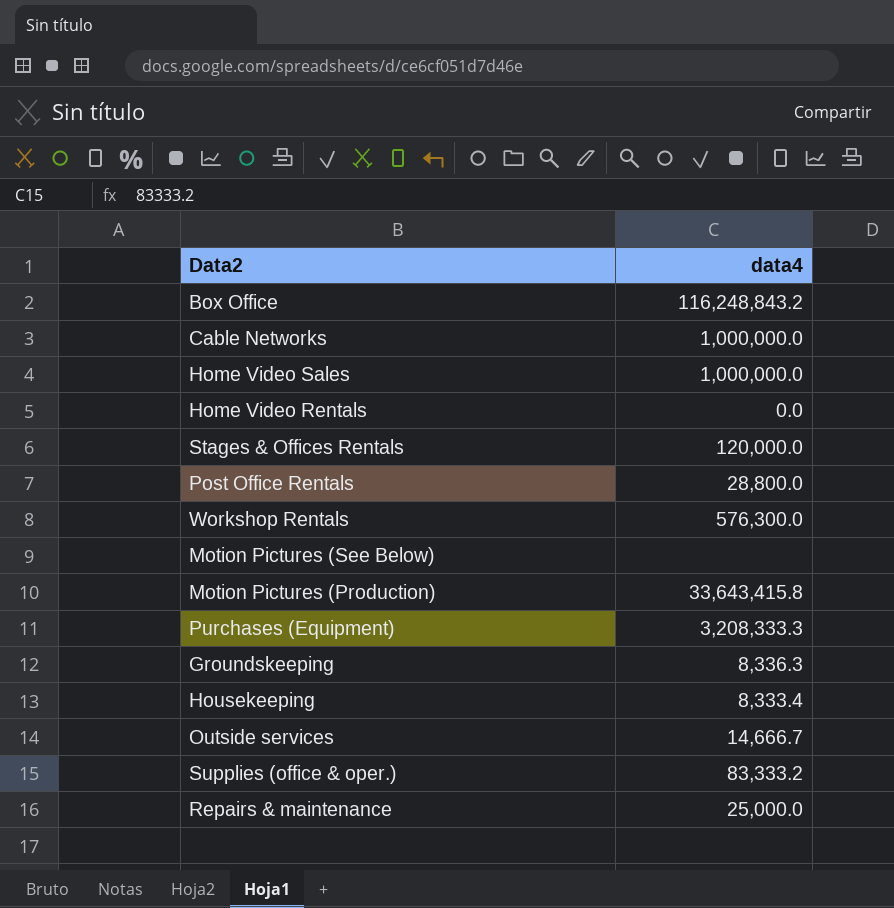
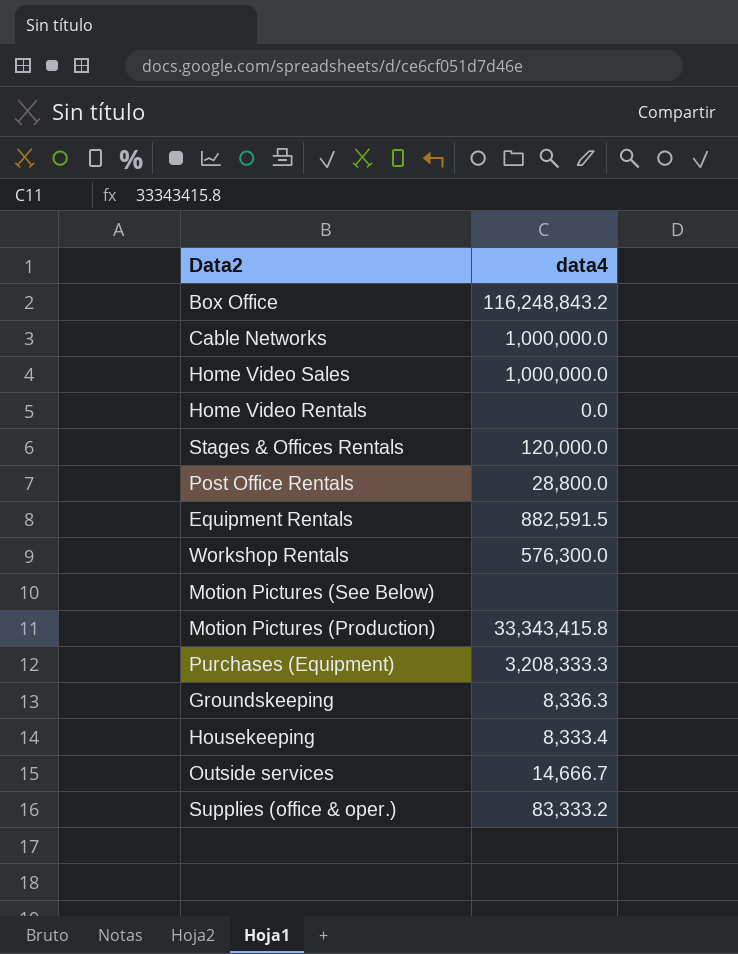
row Repairs & maintenance: 25,000.0 -> none
row Equipment Rentals: none -> 882,591.5
Motion Pictures (Production) | data4: 33,643,415.8 -> 33,343,415.8

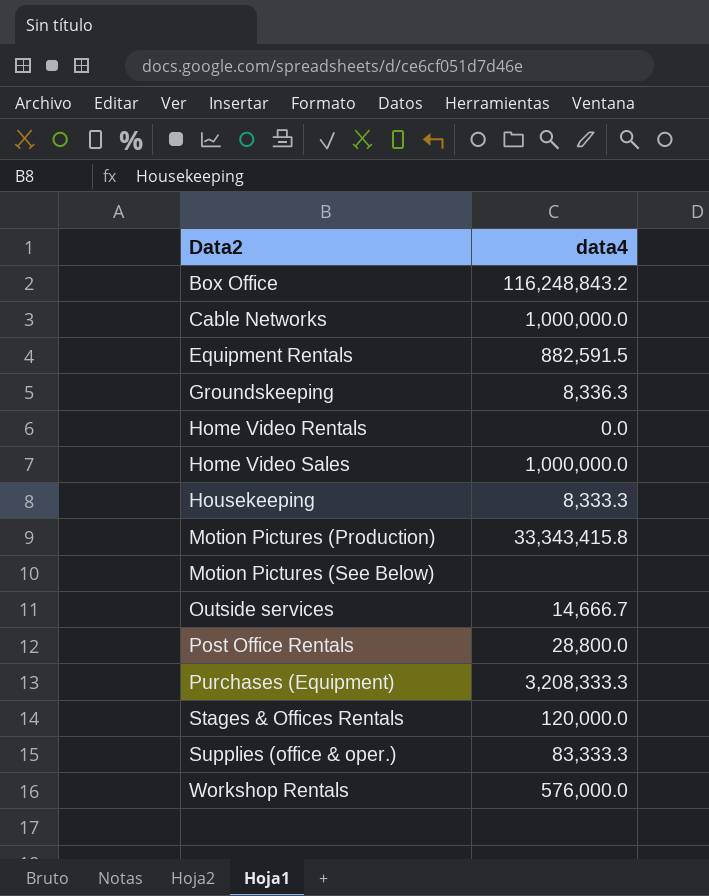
row order: none -> Data2 ascending
Housekeeping | data4: 8,333.4 -> 8,333.3
Supplies (office & oper.) | data4: 83,333.2 -> 83,333.3
Workshop Rentals | data4: 576,300.0 -> 576,000.0

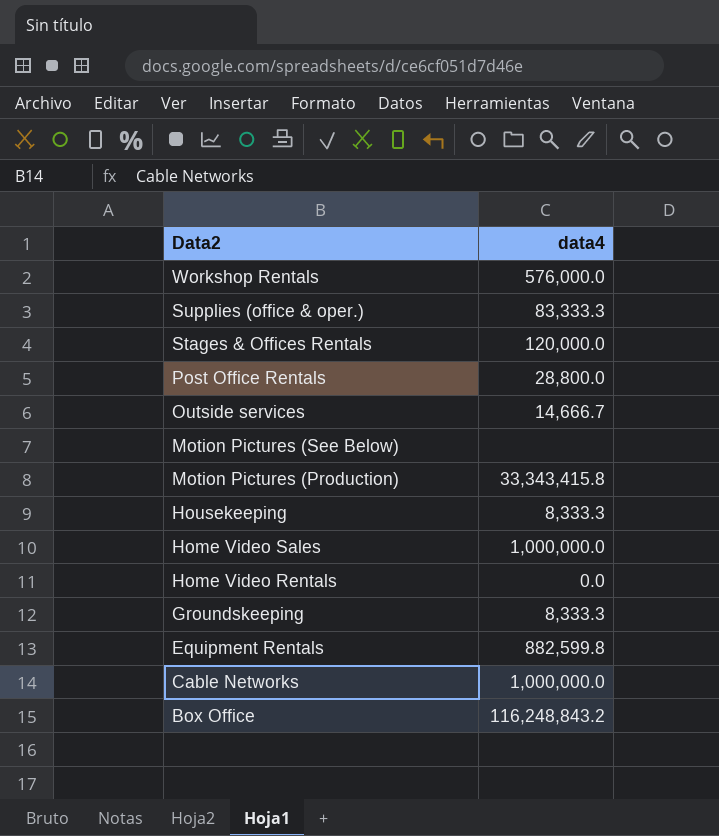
row order: Data2 ascending -> Data2 descending
row Purchases (Equipment): 3,208,333.3 -> none
Groundskeeping | data4: 8,336.3 -> 8,333.3
Equipment Rentals | data4: 882,591.5 -> 882,599.8

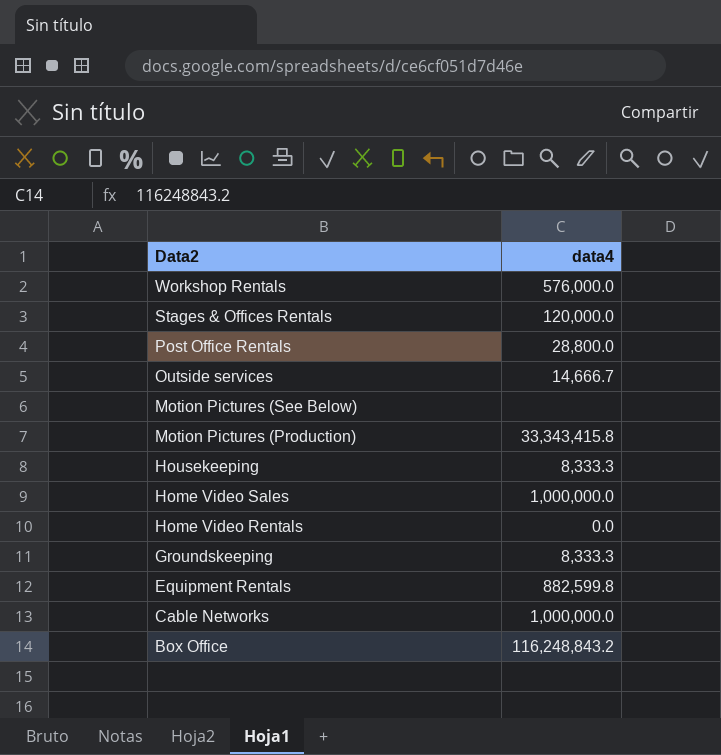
row Supplies (office & oper.): 83,333.3 -> none

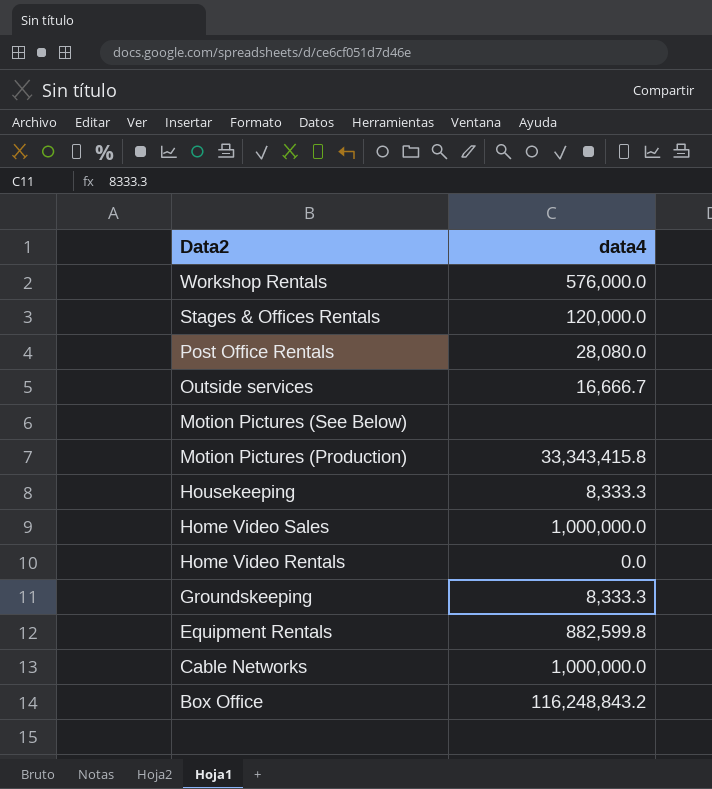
Post Office Rentals | data4: 28,800.0 -> 28,080.0
Outside services | data4: 14,666.7 -> 16,666.7

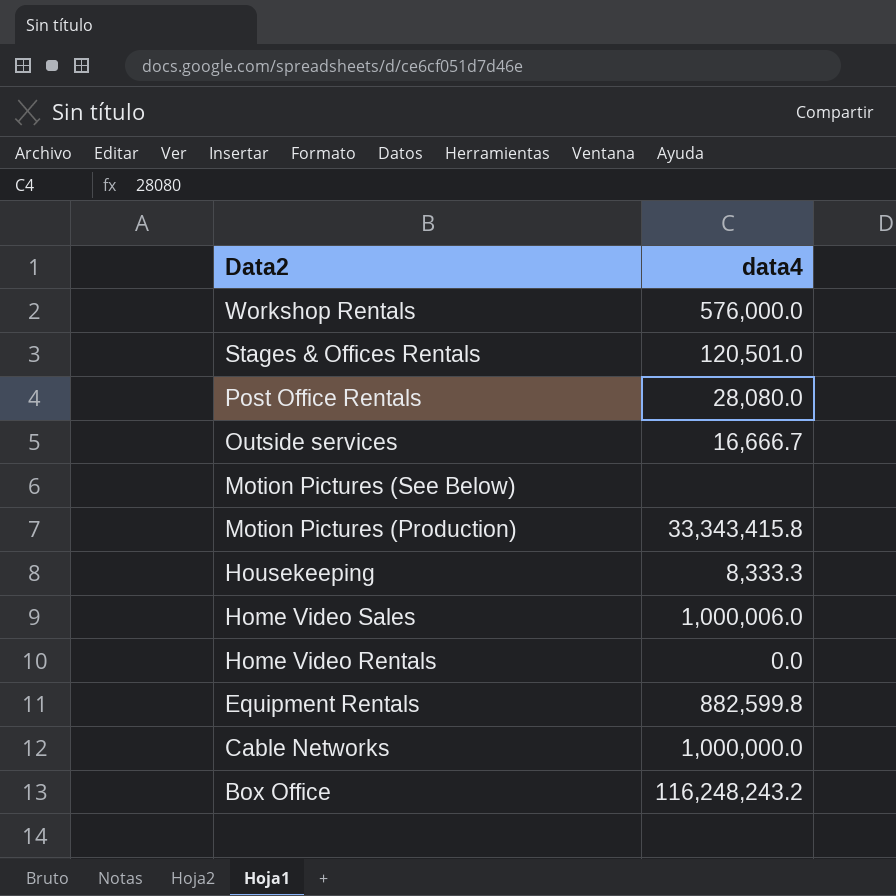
row Groundskeeping: 8,333.3 -> none
Stages & Offices Rentals | data4: 120,000.0 -> 120,501.0
Home Video Sales | data4: 1,000,000.0 -> 1,000,006.0
Box Office | data4: 116,248,843.2 -> 116,248,243.2

